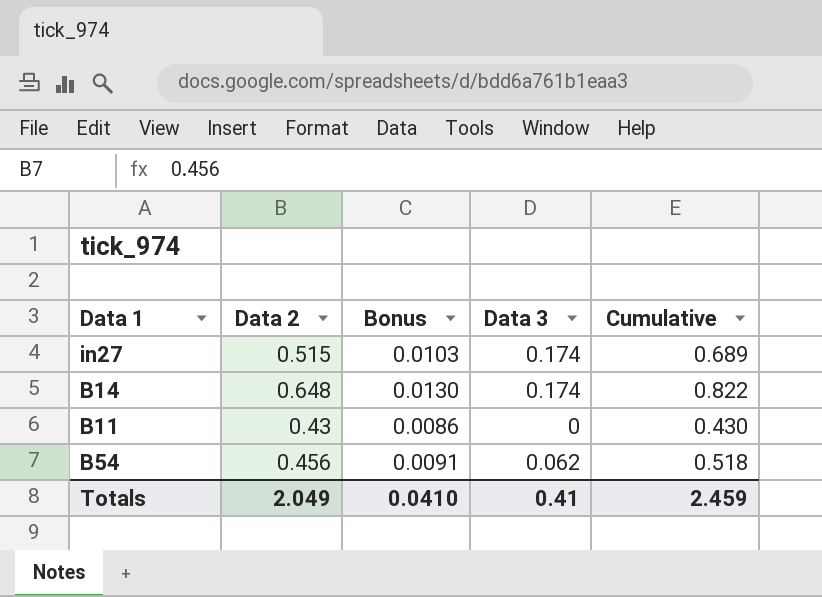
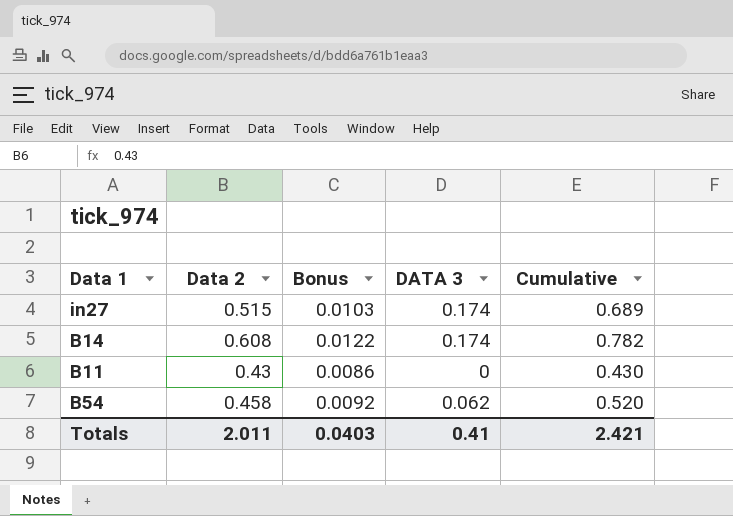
column name: Data 3 -> DATA 3
B14 | Data 2: 0.648 -> 0.608
B14 | Bonus: 0.0130 -> 0.0122
B14 | Cumulative: 0.822 -> 0.782
B54 | Data 2: 0.456 -> 0.458
B54 | Bonus: 0.0091 -> 0.0092
B54 | Cumulative: 0.518 -> 0.520
Totals | Data 2: 2.049 -> 2.011
Totals | Bonus: 0.0410 -> 0.0403
Totals | Cumulative: 2.459 -> 2.421

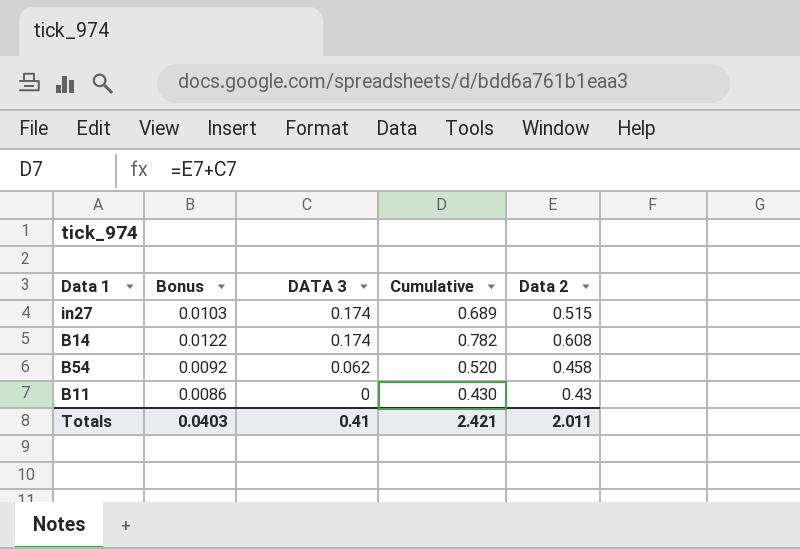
row order: none -> DATA 3 descending
column Data 2 | position: 2 -> 5

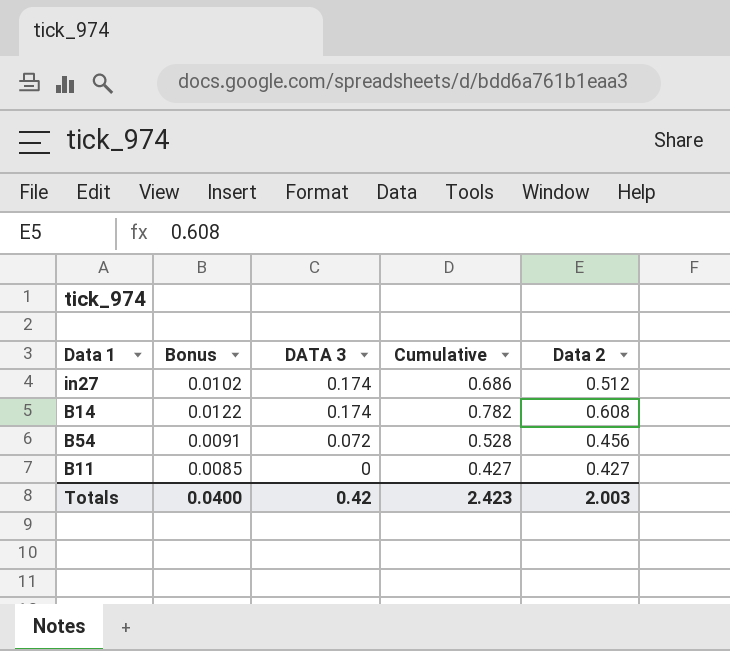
in27 | Bonus: 0.0103 -> 0.0102
in27 | Cumulative: 0.689 -> 0.686
in27 | Data 2: 0.515 -> 0.512
B54 | Bonus: 0.0092 -> 0.0091
B54 | DATA 3: 0.062 -> 0.072
B54 | Cumulative: 0.520 -> 0.528
B54 | Data 2: 0.458 -> 0.456
B11 | Bonus: 0.0086 -> 0.0085
B11 | Cumulative: 0.430 -> 0.427
B11 | Data 2: 0.43 -> 0.427
Totals | Bonus: 0.0403 -> 0.0400
Totals | DATA 3: 0.41 -> 0.42
Totals | Cumulative: 2.421 -> 2.423
Totals | Data 2: 2.011 -> 2.003

